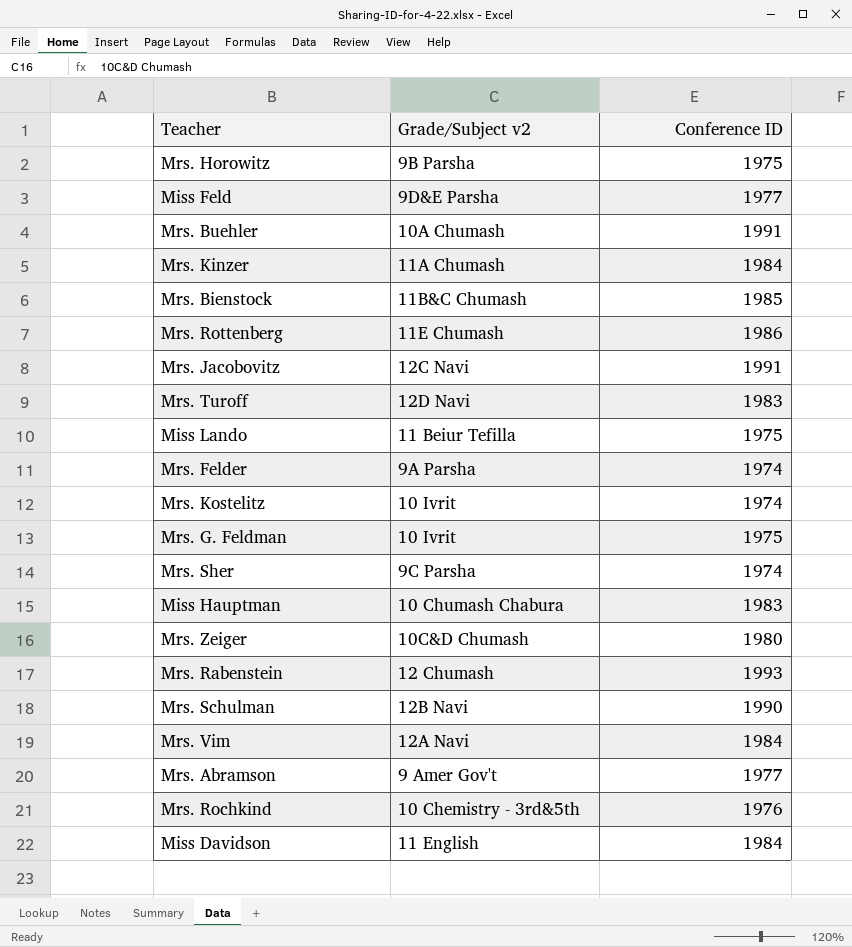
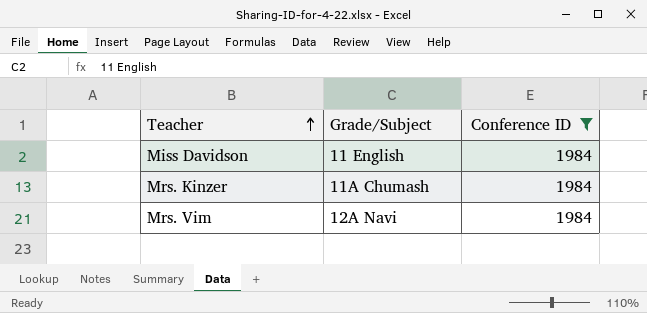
filter: none -> Conference ID = 1984
row order: none -> Teacher ascending
column name: Grade/Subject v2 -> Grade/Subject

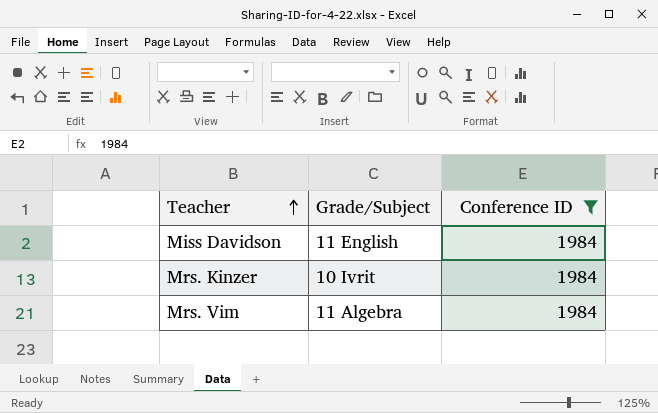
Mrs. Kinzer | Grade/Subject: 11A Chumash -> 10 Ivrit
Mrs. Vim | Grade/Subject: 12A Navi -> 11 Algebra

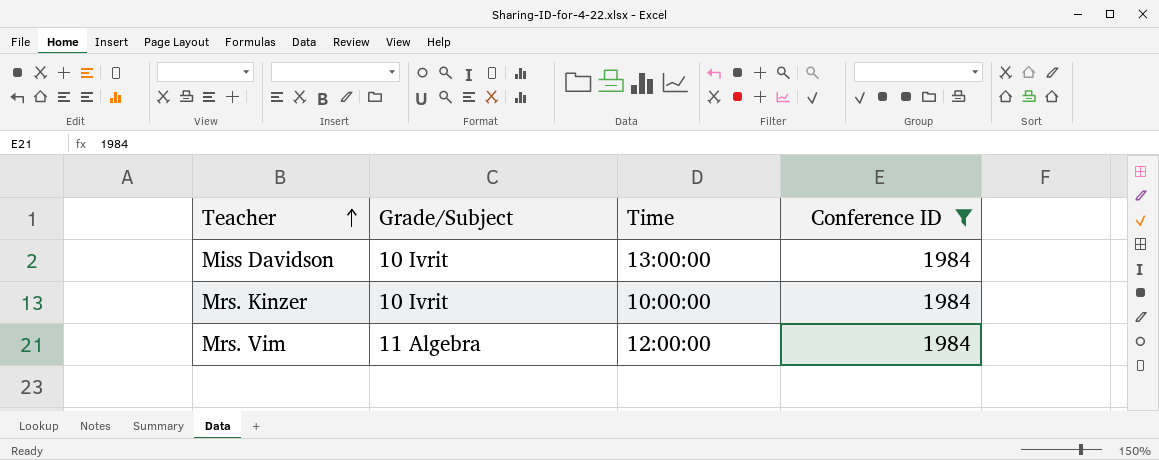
column Time | position: none -> 3
Miss Davidson | Grade/Subject: 11 English -> 10 Ivrit

